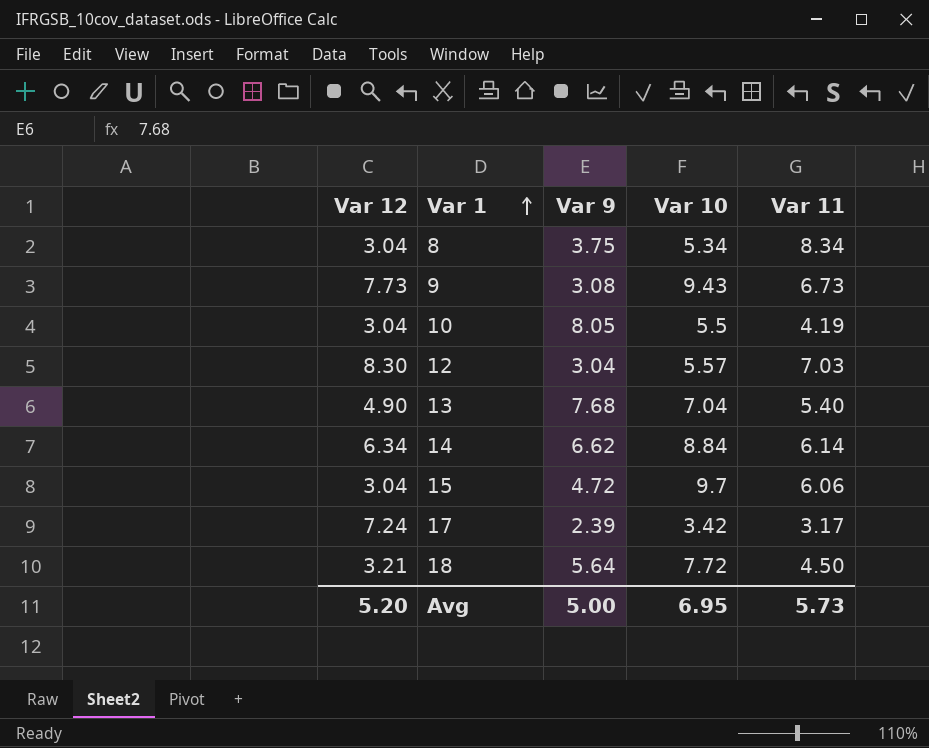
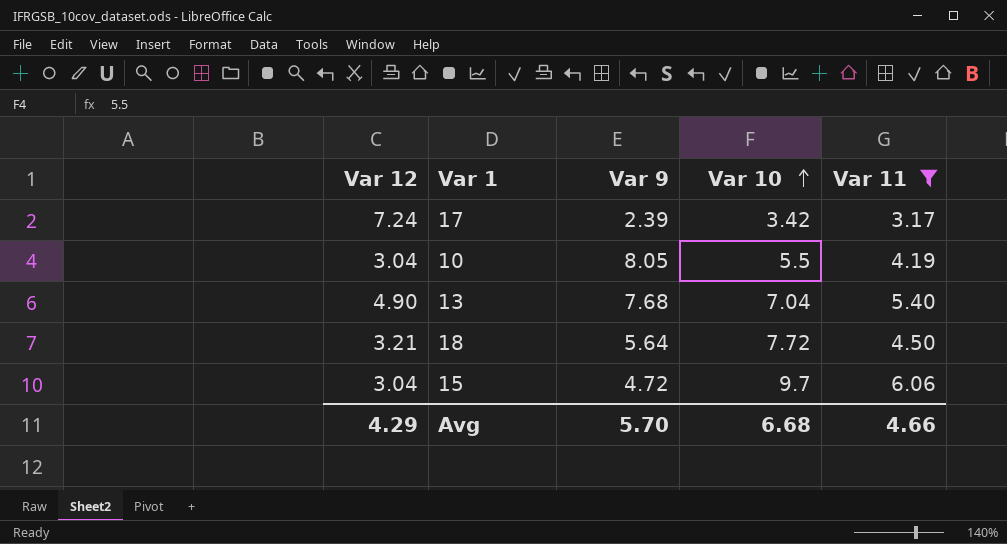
filter: none -> Var 11 <= 6.06
row order: Var 1 ascending -> Var 10 ascending
Avg | Var 12: 5.20 -> 4.29
Avg | Var 9: 5.00 -> 5.70
Avg | Var 10: 6.95 -> 6.68
Avg | Var 11: 5.73 -> 4.66

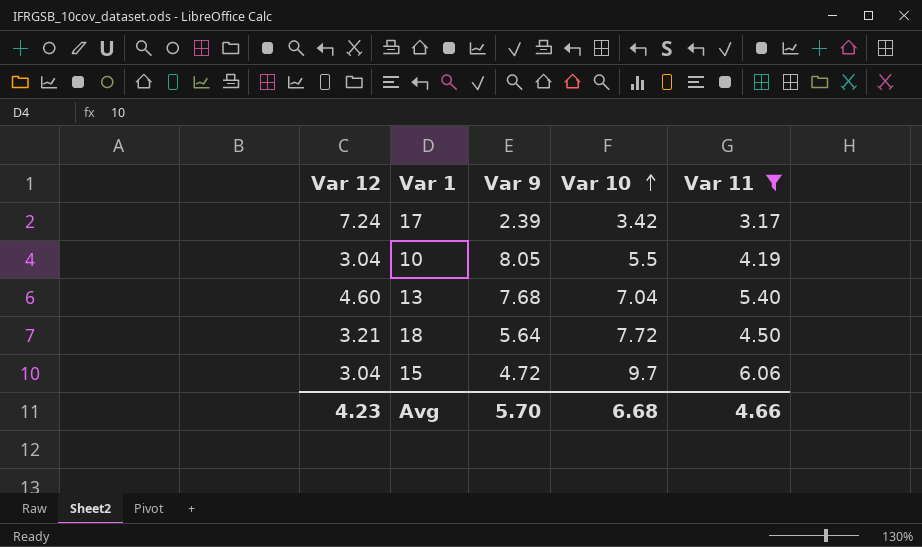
13 | Var 12: 4.90 -> 4.60
Avg | Var 12: 4.29 -> 4.23

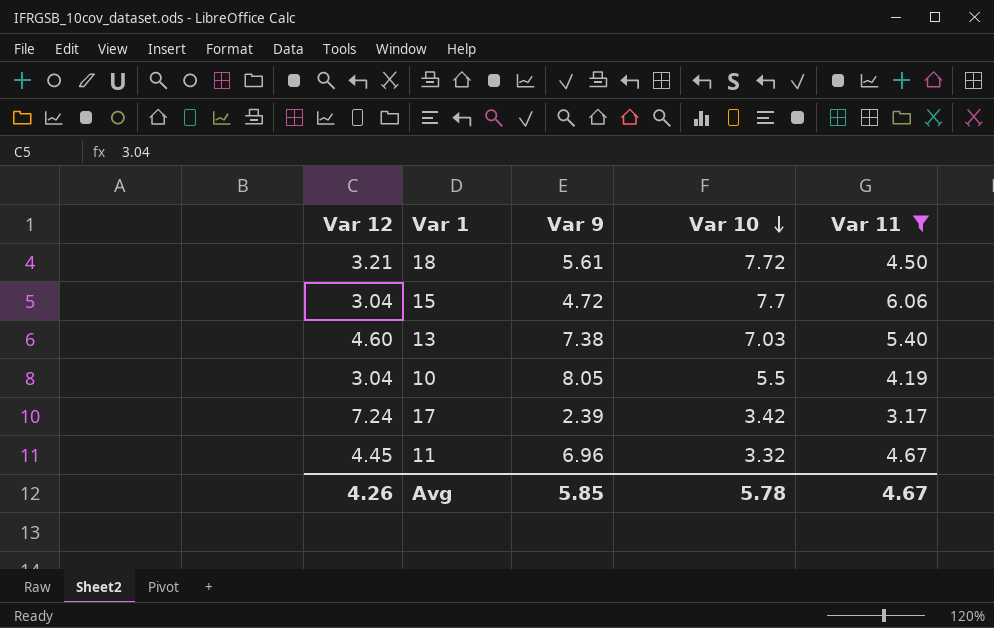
row order: Var 10 ascending -> Var 10 descending
18 | Var 9: 5.64 -> 5.61
15 | Var 10: 9.7 -> 7.7
13 | Var 9: 7.68 -> 7.38
13 | Var 10: 7.04 -> 7.03
row 11: none -> 4.45 | 6.96 | 3.32 | 4.67
Avg | Var 12: 4.23 -> 4.26
Avg | Var 9: 5.70 -> 5.85
Avg | Var 10: 6.68 -> 5.78
Avg | Var 11: 4.66 -> 4.67

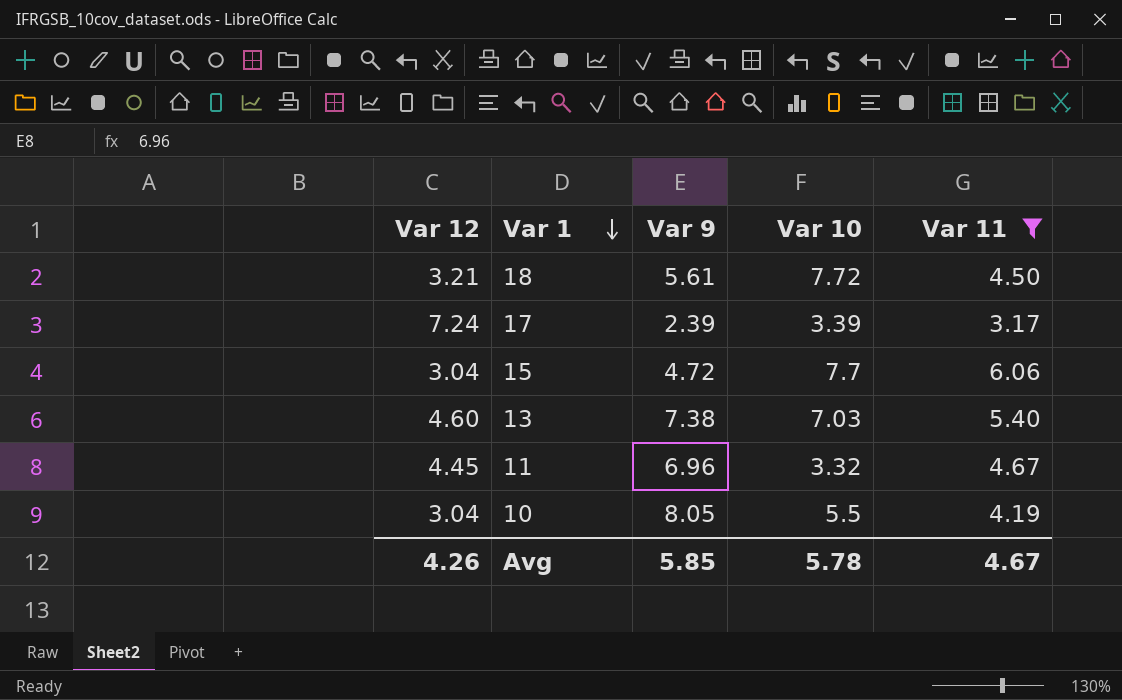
row order: Var 10 descending -> Var 1 descending
17 | Var 10: 3.42 -> 3.39

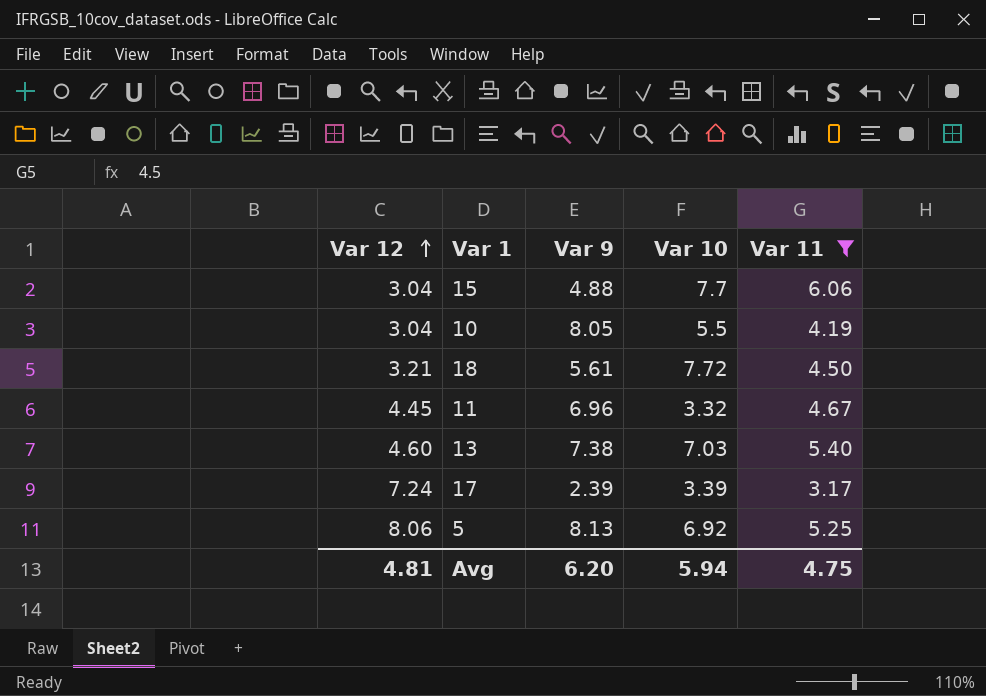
row order: Var 1 descending -> Var 12 ascending
15 | Var 9: 4.72 -> 4.88
row 5: none -> 8.06 | 8.13 | 6.92 | 5.25
Avg | Var 12: 4.26 -> 4.81
Avg | Var 9: 5.85 -> 6.20
Avg | Var 10: 5.78 -> 5.94
Avg | Var 11: 4.67 -> 4.75

